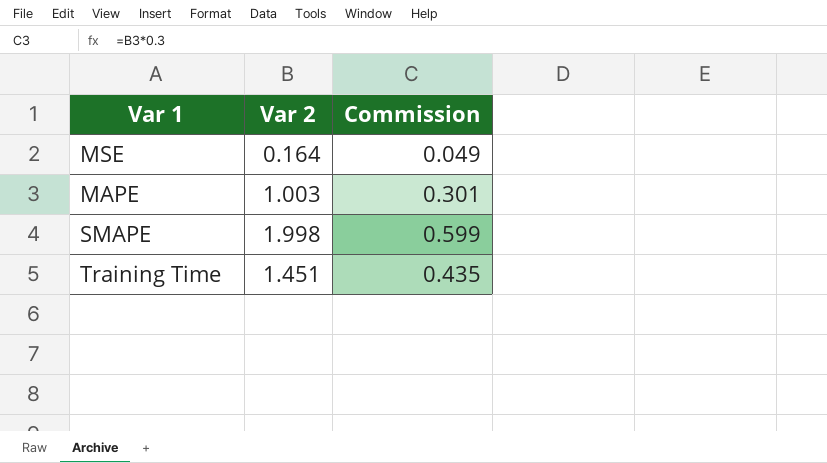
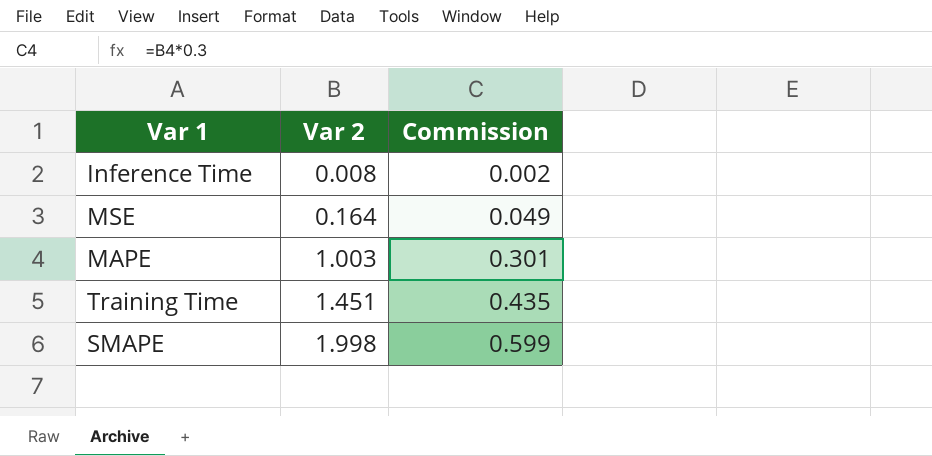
row order: none -> Var 2 ascending
row Inference Time: none -> 0.008 | 0.002

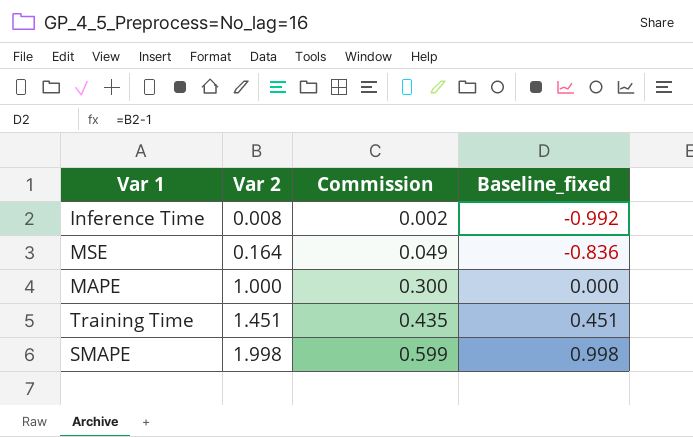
column Baseline_fixed | formula: none -> [Var 2] - 1
MAPE | Var 2: 1.003 -> 1.000
MAPE | Commission: 0.301 -> 0.300

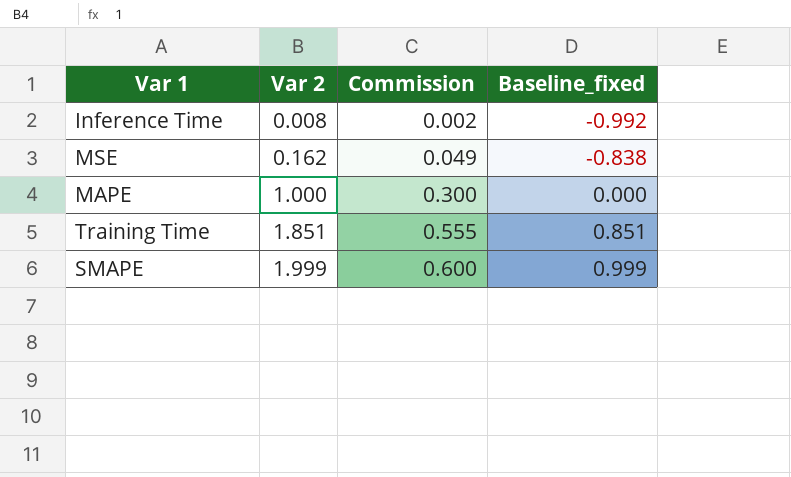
MSE | Var 2: 0.164 -> 0.162
MSE | Baseline_fixed: -0.836 -> -0.838
Training Time | Var 2: 1.451 -> 1.851
Training Time | Commission: 0.435 -> 0.555
Training Time | Baseline_fixed: 0.451 -> 0.851
SMAPE | Var 2: 1.998 -> 1.999
SMAPE | Commission: 0.599 -> 0.600
SMAPE | Baseline_fixed: 0.998 -> 0.999

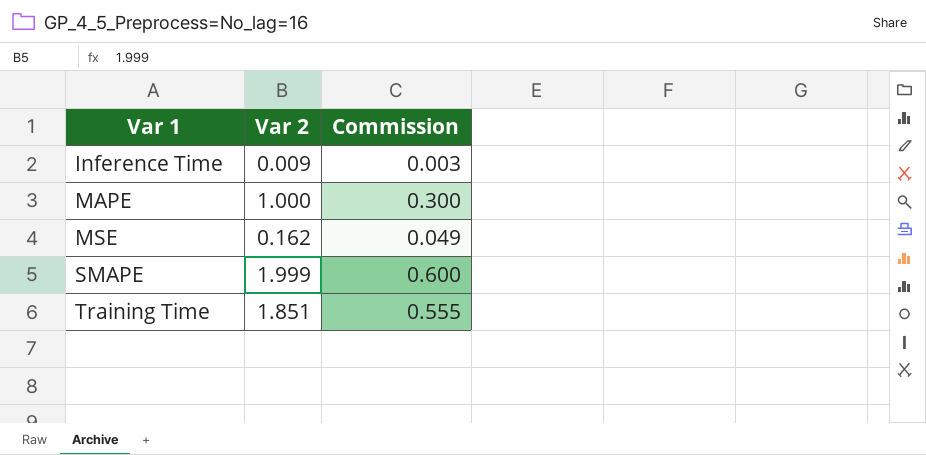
row order: Var 2 ascending -> Var 1 ascending
column Baseline_fixed | formula: [Var 2] - 1 -> none
Inference Time | Var 2: 0.008 -> 0.009
Inference Time | Commission: 0.002 -> 0.003

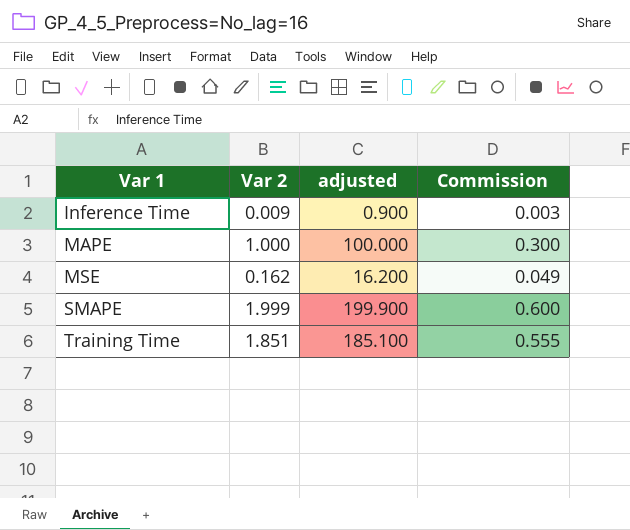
column adjusted | formula: none -> [Var 2] * 100

